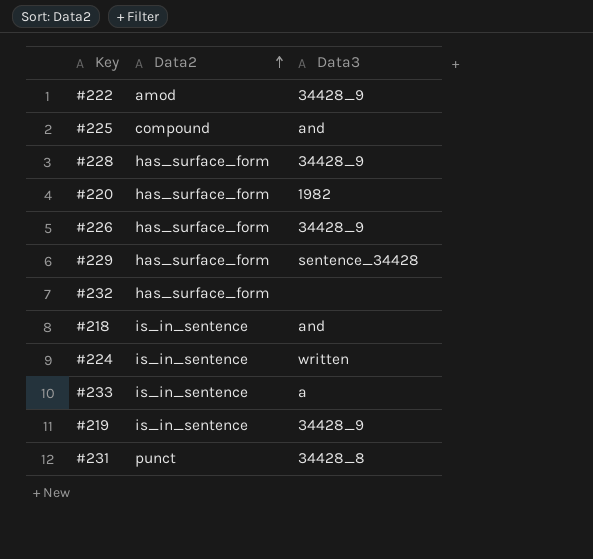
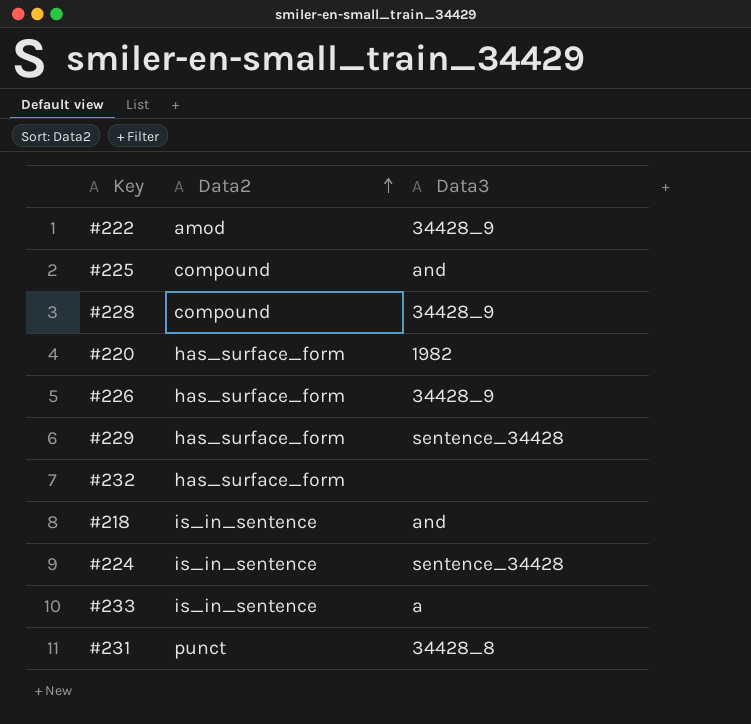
row #219: is_in_sentence | 34428_9 -> none
#228 | Data2: has_surface_form -> compound
#224 | Data3: written -> sentence_34428

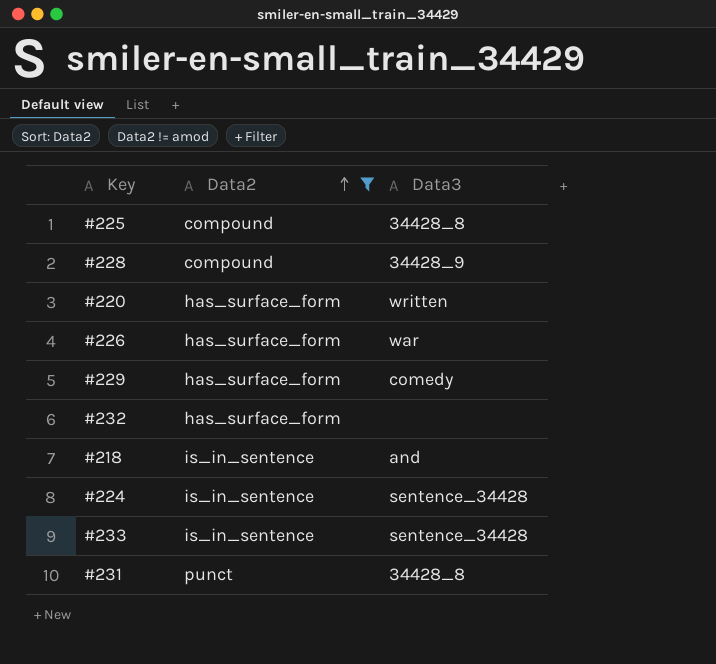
filter: none -> Data2 != amod
#225 | Data3: and -> 34428_8
#220 | Data3: 1982 -> written
#226 | Data3: 34428_9 -> war
#229 | Data3: sentence_34428 -> comedy
#233 | Data3: a -> sentence_34428

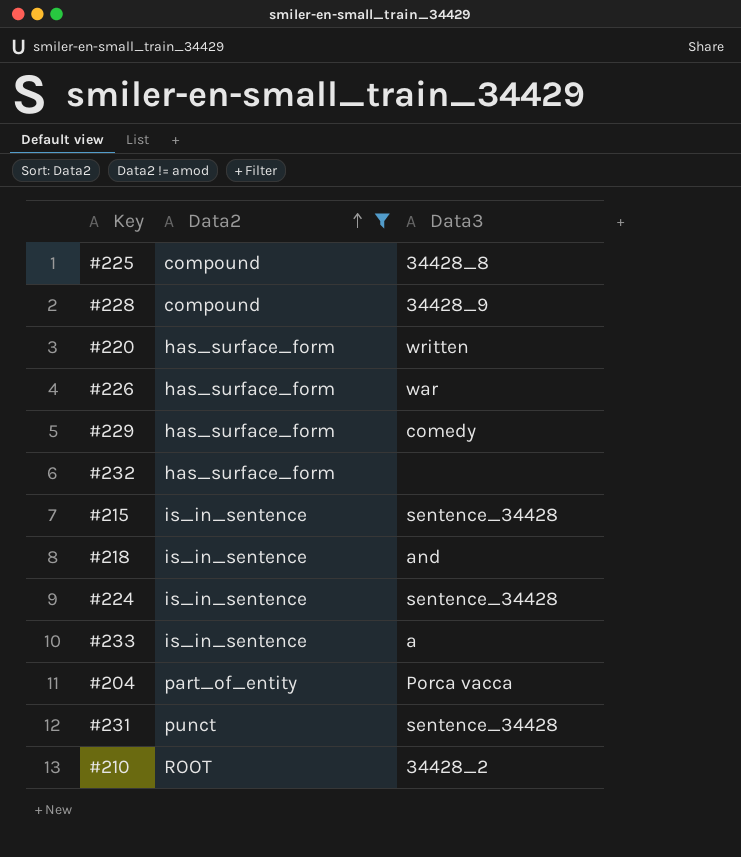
row #215: none -> is_in_sentence | sentence_34428
#233 | Data3: sentence_34428 -> a
row #204: none -> part_of_entity | Porca vacca
#231 | Data3: 34428_8 -> sentence_34428
row #210: none -> ROOT | 34428_2

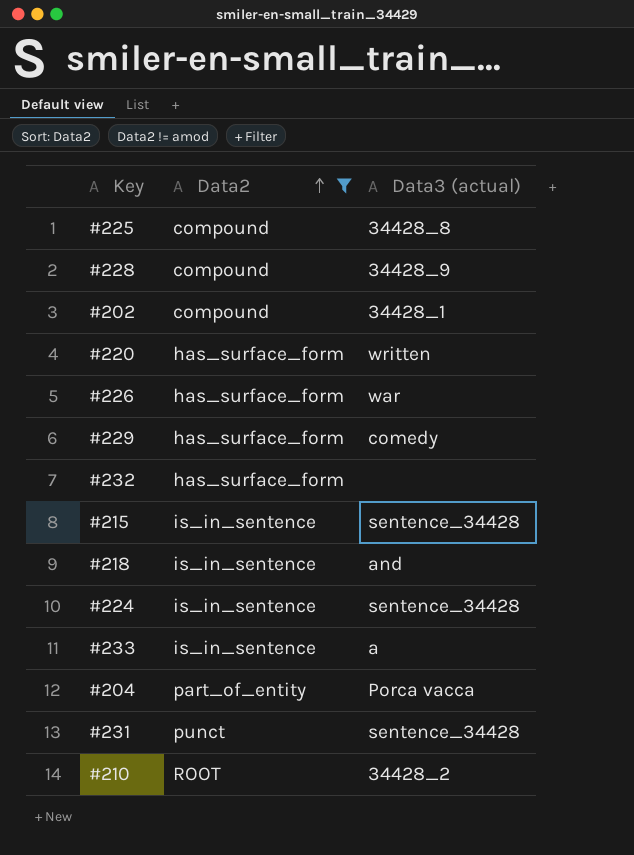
column name: Data3 -> Data3 (actual)
row #202: none -> compound | 34428_1

